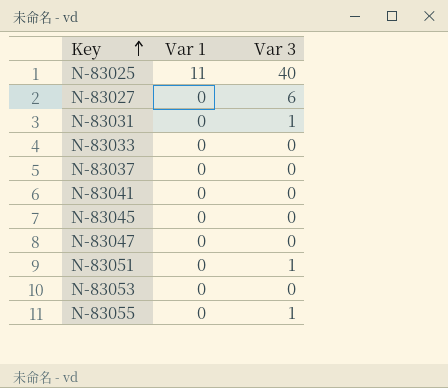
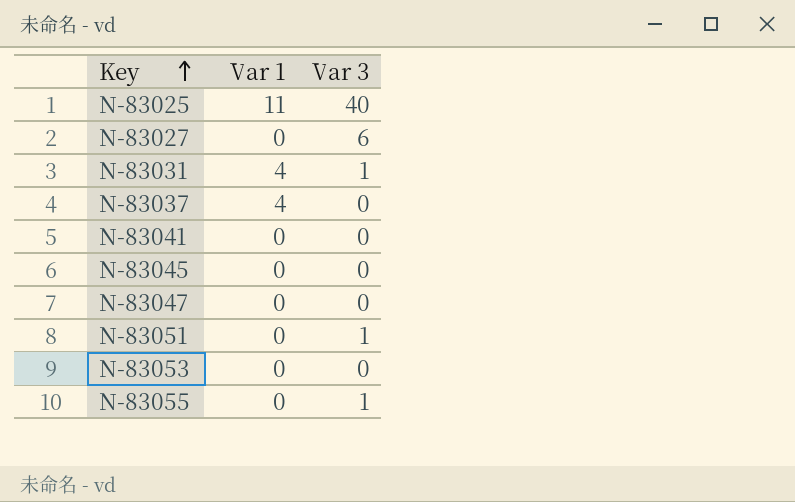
row N-83033: 0 | 0 -> none
N-83031 | Var 1: 0 -> 4
N-83037 | Var 1: 0 -> 4

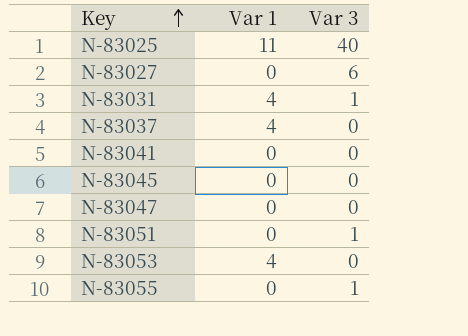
N-83053 | Var 1: 0 -> 4

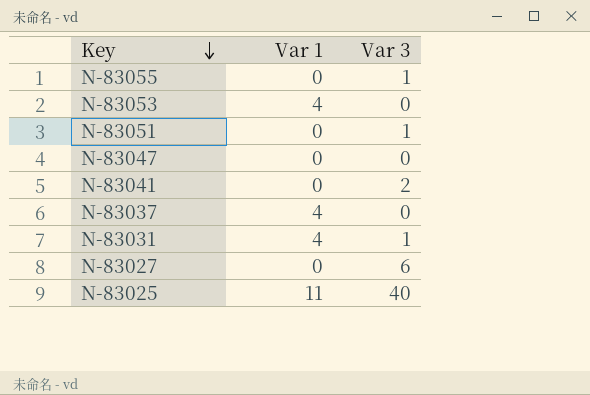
row order: Key ascending -> Key descending
row N-83045: 0 | 0 -> none
N-83041 | Var 3: 0 -> 2

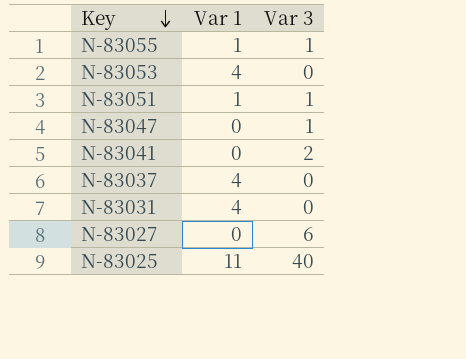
N-83055 | Var 1: 0 -> 1
N-83051 | Var 1: 0 -> 1
N-83047 | Var 3: 0 -> 1
N-83031 | Var 3: 1 -> 0

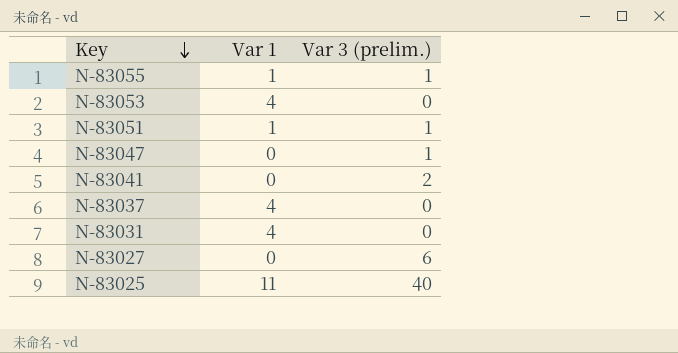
column name: Var 3 -> Var 3 (prelim.)

